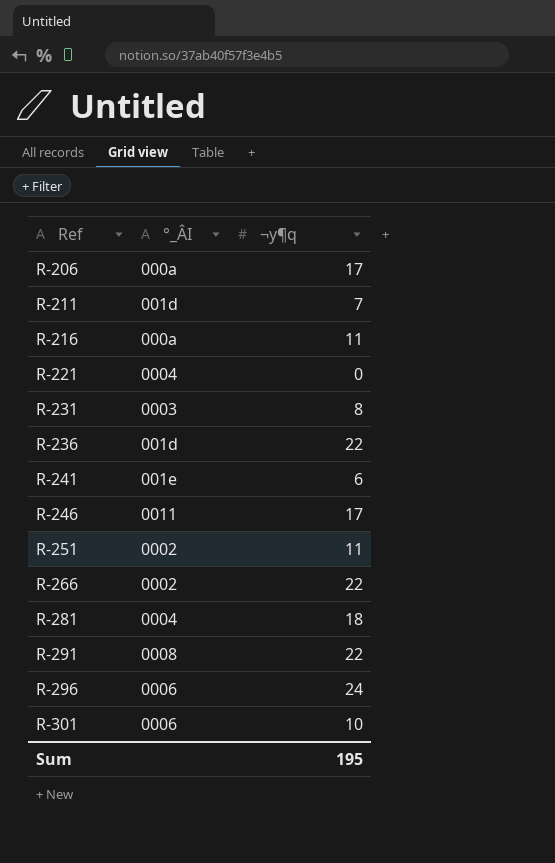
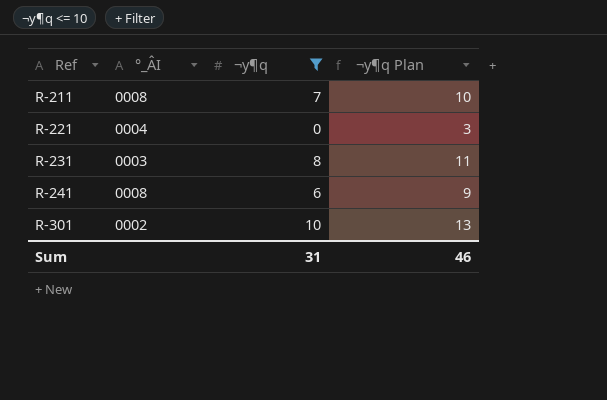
filter: none -> ¬y¶q <= 10
column ¬y¶q Plan | formula: none -> [¬y¶q] + 3
R-211 | °_ÂI: 001d -> 0008
R-241 | °_ÂI: 001e -> 0008
R-301 | °_ÂI: 0006 -> 0002
Sum | ¬y¶q: 195 -> 31

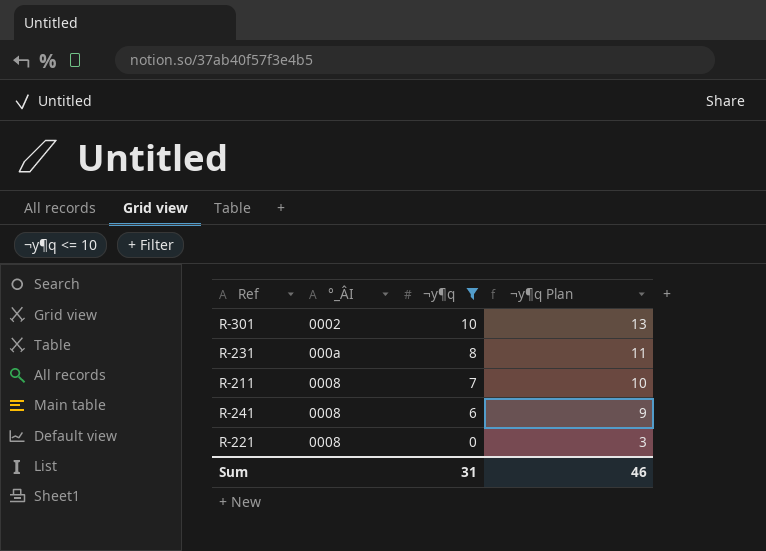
row order: Ref ascending -> ¬y¶q descending
R-231 | °_ÂI: 0003 -> 000a
R-221 | °_ÂI: 0004 -> 0008

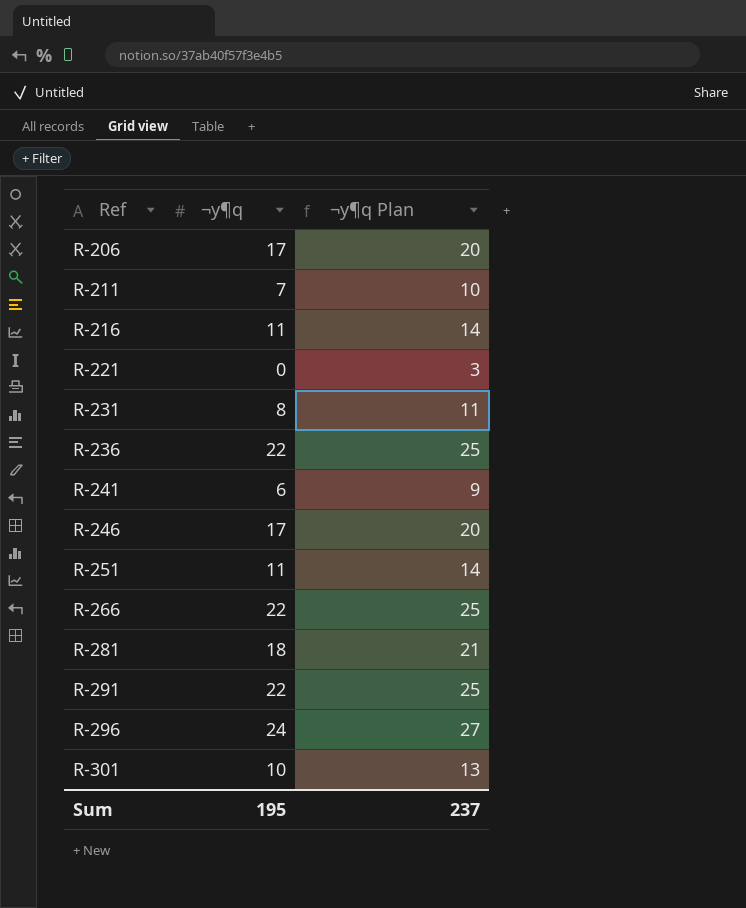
filter: ¬y¶q <= 10 -> none
row order: ¬y¶q descending -> Ref ascending
column °_ÂI | position: 2 -> none
Sum | ¬y¶q: 31 -> 195
Sum | ¬y¶q Plan: 46 -> 237

